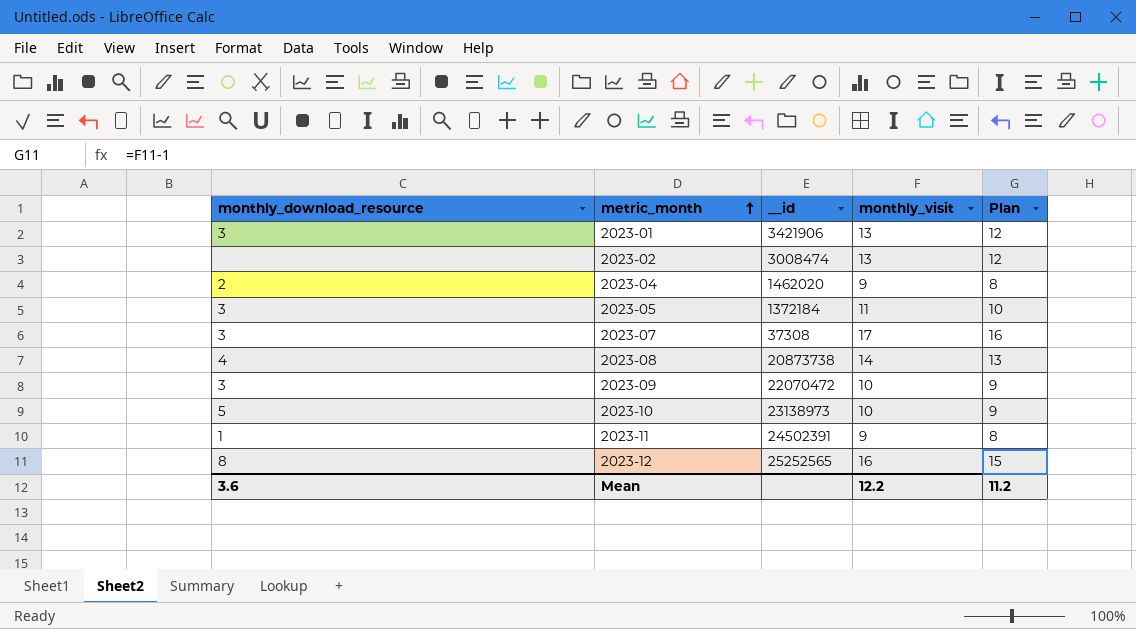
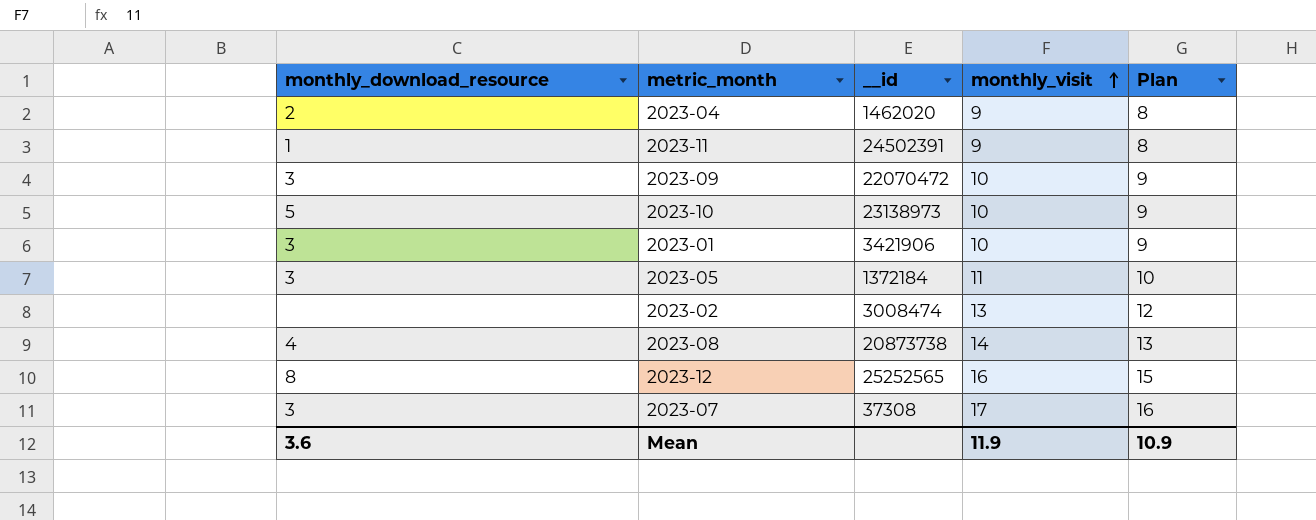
row order: metric_month ascending -> monthly_visit ascending
2023-01 | monthly_visit: 13 -> 10
2023-01 | Plan: 12 -> 9
Mean | monthly_visit: 12.2 -> 11.9
Mean | Plan: 11.2 -> 10.9

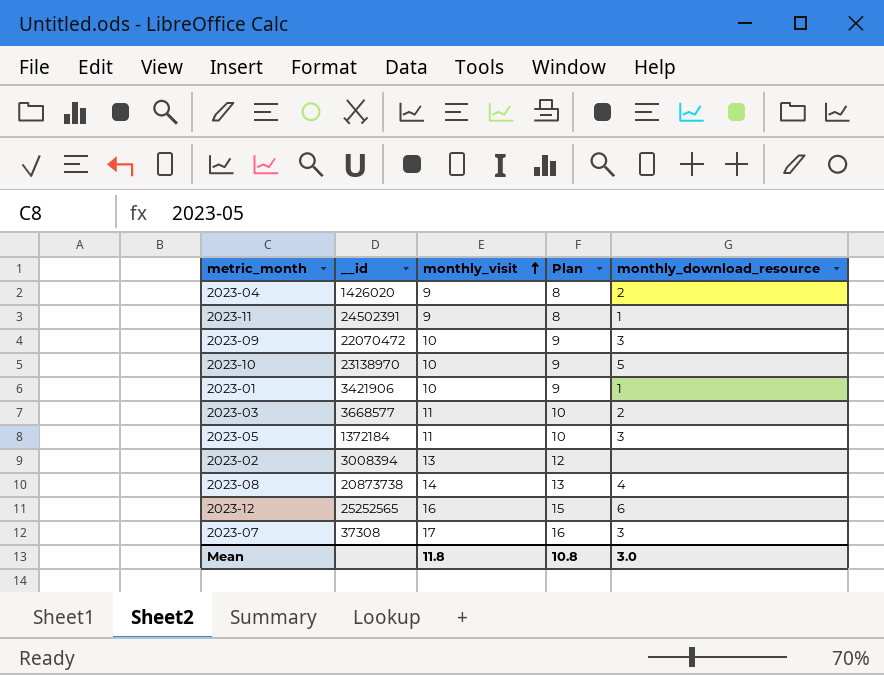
column monthly_download_resource | position: 1 -> 5
2023-04 | __id: 1462020 -> 1426020
2023-10 | __id: 23138973 -> 23138970
2023-01 | monthly_download_resource: 3 -> 1
row 2023-03: none -> 3668577 | 11 | 10 | 2
2023-02 | __id: 3008474 -> 3008394
2023-12 | monthly_download_resource: 8 -> 6
Mean | monthly_visit: 11.9 -> 11.8
Mean | Plan: 10.9 -> 10.8
Mean | monthly_download_resource: 3.6 -> 3.0

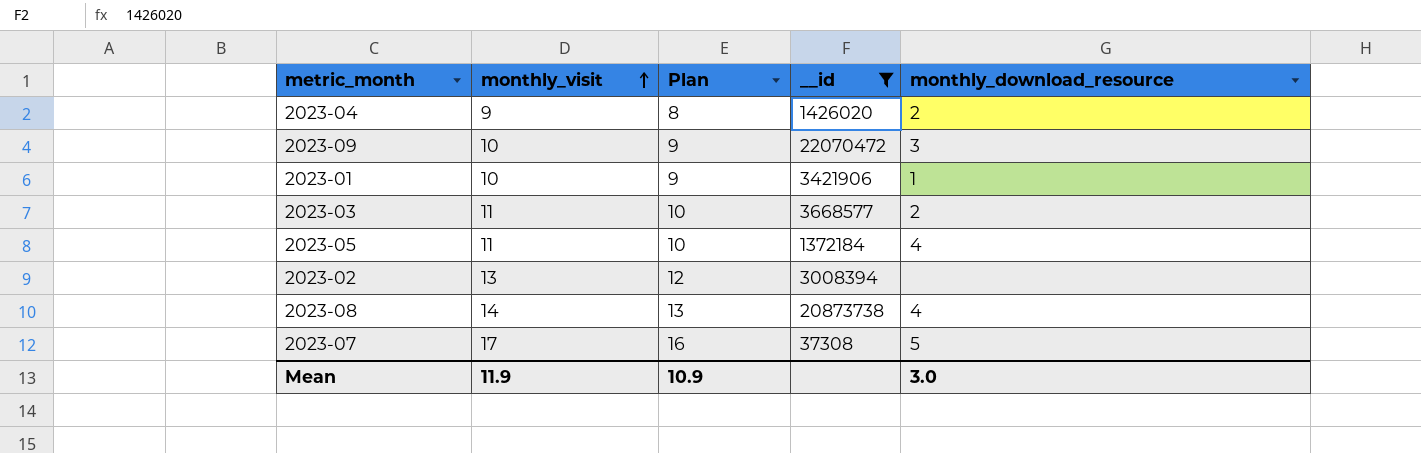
filter: none -> __id <= 22070472
column __id | position: 2 -> 4
2023-05 | monthly_download_resource: 3 -> 4
2023-07 | monthly_download_resource: 3 -> 5
Mean | monthly_visit: 11.8 -> 11.9
Mean | Plan: 10.8 -> 10.9

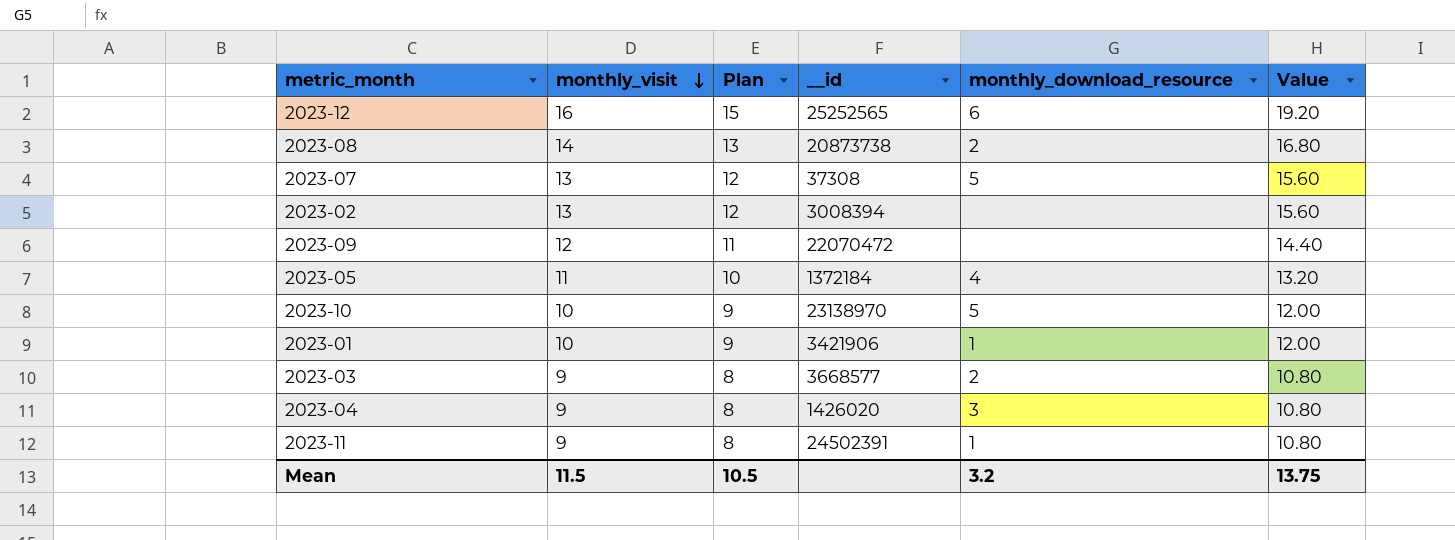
filter: __id <= 22070472 -> none
row order: monthly_visit ascending -> monthly_visit descending
column Value | formula: none -> [monthly_visit] * 1.2
2023-08 | monthly_download_resource: 4 -> 2
2023-07 | monthly_visit: 17 -> 13
2023-07 | Plan: 16 -> 12
2023-09 | monthly_visit: 10 -> 12
2023-09 | Plan: 9 -> 11
2023-09 | monthly_download_resource: 3 -> none
2023-03 | monthly_visit: 11 -> 9
2023-03 | Plan: 10 -> 8
2023-04 | monthly_download_resource: 2 -> 3
Mean | monthly_visit: 11.9 -> 11.5
Mean | Plan: 10.9 -> 10.5
Mean | monthly_download_resource: 3.0 -> 3.2

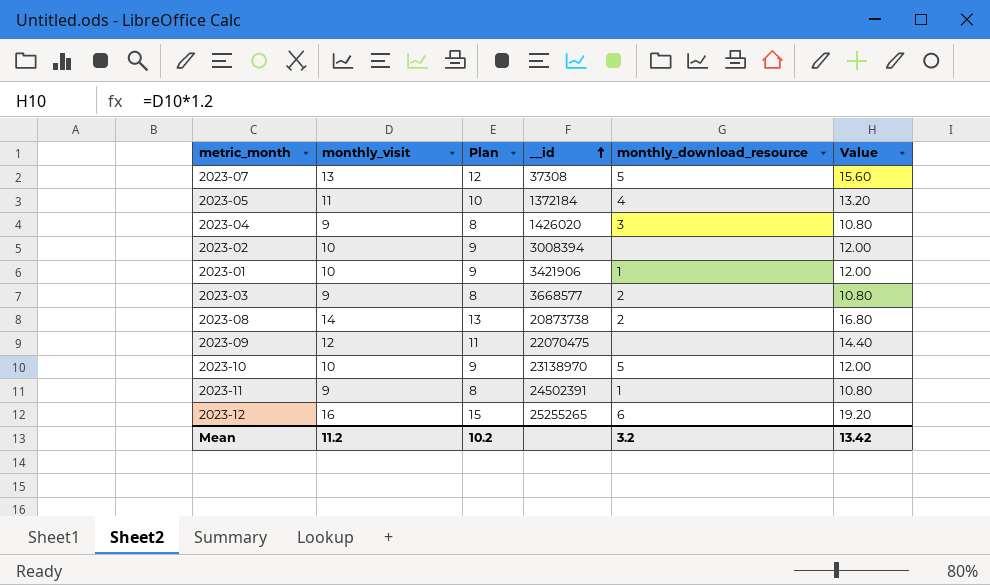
row order: monthly_visit descending -> __id ascending
2023-02 | monthly_visit: 13 -> 10
2023-02 | Plan: 12 -> 9
2023-02 | Value: 15.60 -> 12.00
2023-09 | __id: 22070472 -> 22070475
2023-12 | __id: 25252565 -> 25255265
Mean | monthly_visit: 11.5 -> 11.2
Mean | Plan: 10.5 -> 10.2
Mean | Value: 13.75 -> 13.42

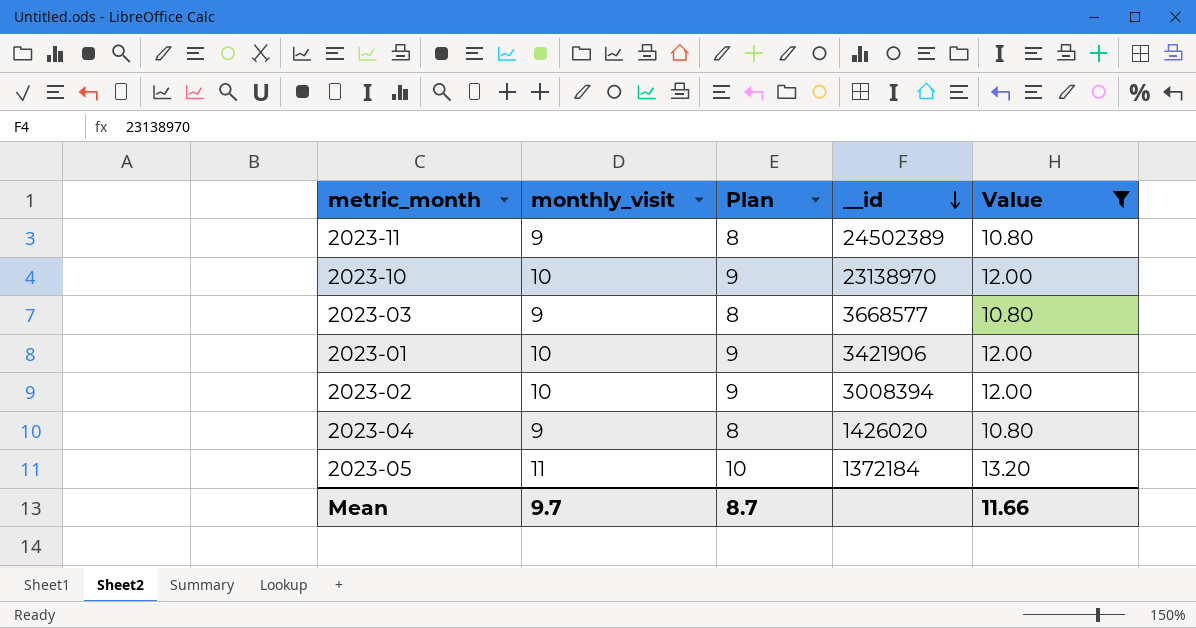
filter: none -> Value <= 13.20
row order: __id ascending -> __id descending
column monthly_download_resource | position: 5 -> none
2023-11 | __id: 24502391 -> 24502389
Mean | monthly_visit: 11.2 -> 9.7
Mean | Plan: 10.2 -> 8.7
Mean | Value: 13.42 -> 11.66

